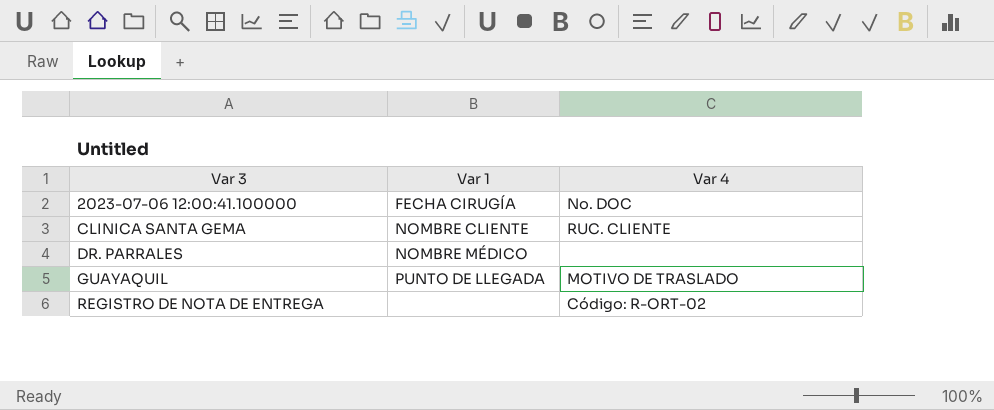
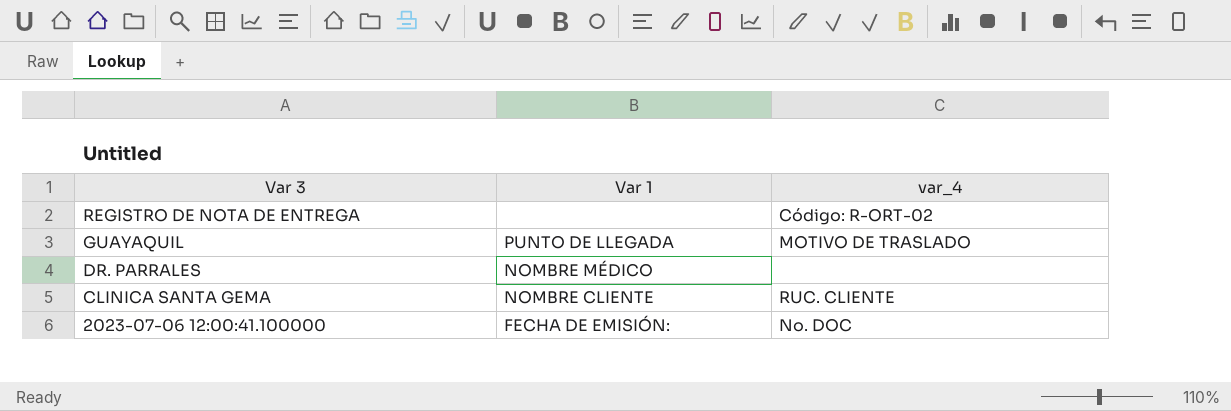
row order: Var 3 ascending -> Var 3 descending
column name: Var 4 -> var_4
2023-07-06 12:00:41.100000 | Var 1: FECHA CIRUGÍA -> FECHA DE EMISIÓN:

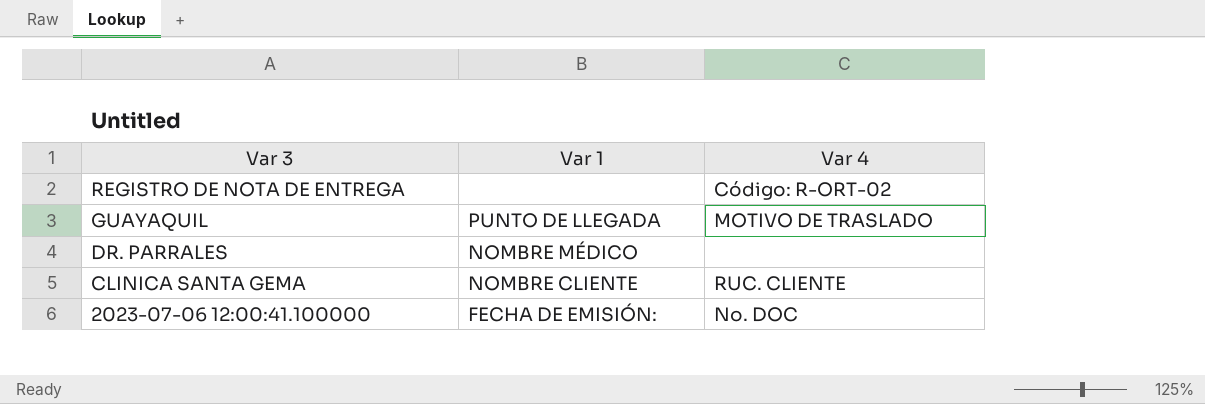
column name: var_4 -> Var 4

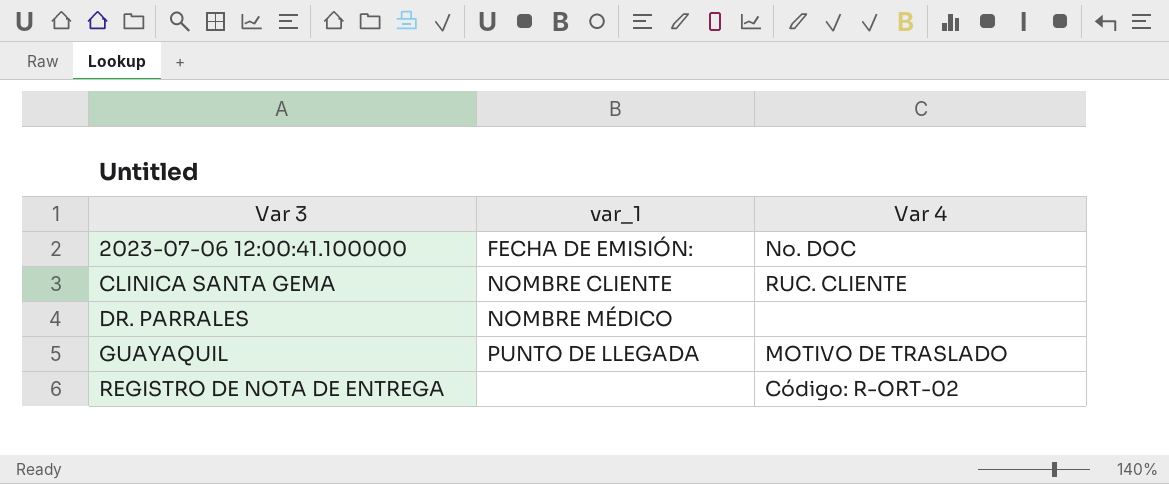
row order: Var 3 descending -> Var 3 ascending
column name: Var 1 -> var_1

